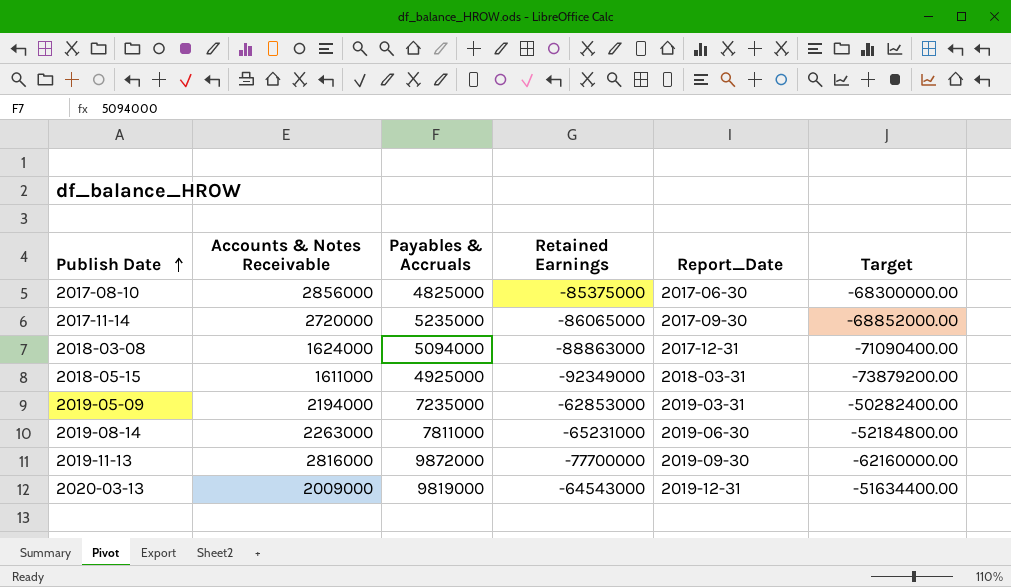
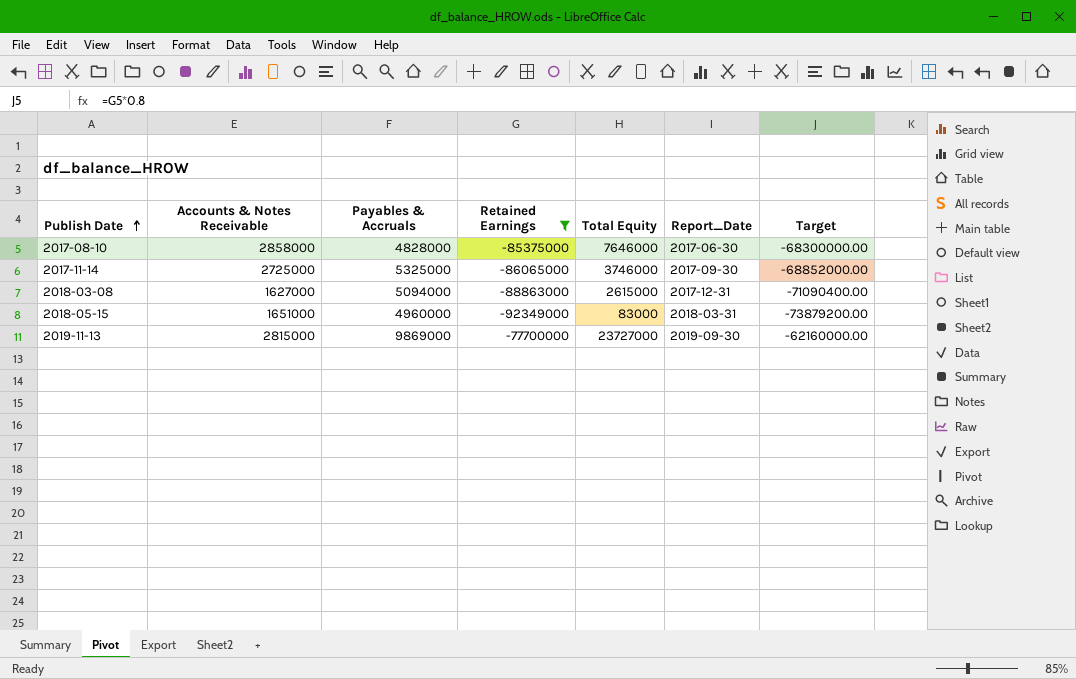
filter: none -> Retained Earnings <= -77700000
column Total Equity | position: none -> 5
2017-08-10 | Accounts & Notes Receivable: 2856000 -> 2858000
2017-08-10 | Payables & Accruals: 4825000 -> 4828000
2017-11-14 | Accounts & Notes Receivable: 2720000 -> 2725000
2017-11-14 | Payables & Accruals: 5235000 -> 5325000
2018-03-08 | Accounts & Notes Receivable: 1624000 -> 1627000
2018-05-15 | Accounts & Notes Receivable: 1611000 -> 1651000
2018-05-15 | Payables & Accruals: 4925000 -> 4960000
2019-11-13 | Accounts & Notes Receivable: 2816000 -> 2815000
2019-11-13 | Payables & Accruals: 9872000 -> 9869000

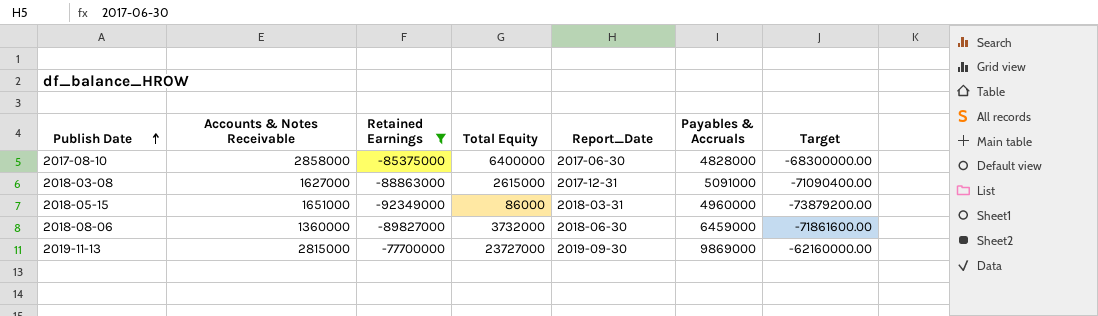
column Payables & Accruals | position: 3 -> 6
row 2017-11-14: 2725000 | 5325000 | -86065000 | 3746000 | 2017-09-30 | -68852000.00 -> none
2017-08-10 | Total Equity: 7646000 -> 6400000
2018-03-08 | Payables & Accruals: 5094000 -> 5091000
2018-05-15 | Total Equity: 83000 -> 86000
row 2018-08-06: none -> 1360000 | -89827000 | 3732000 | 2018-06-30 | 6459000 | -71861600.00

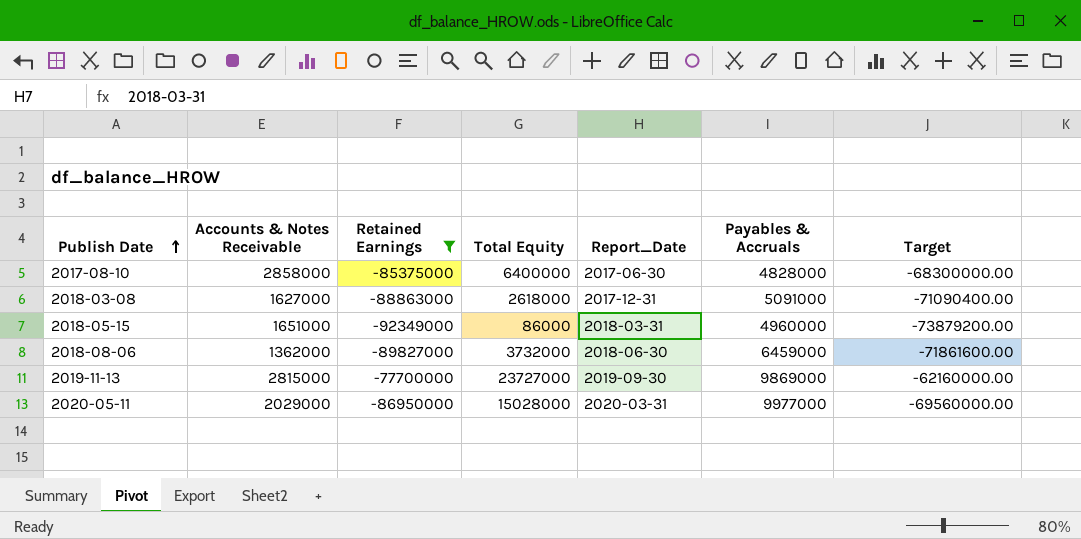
2018-03-08 | Total Equity: 2615000 -> 2618000
2018-08-06 | Accounts & Notes Receivable: 1360000 -> 1362000
row 2020-05-11: none -> 2029000 | -86950000 | 15028000 | 2020-03-31 | 9977000 | -69560000.00

